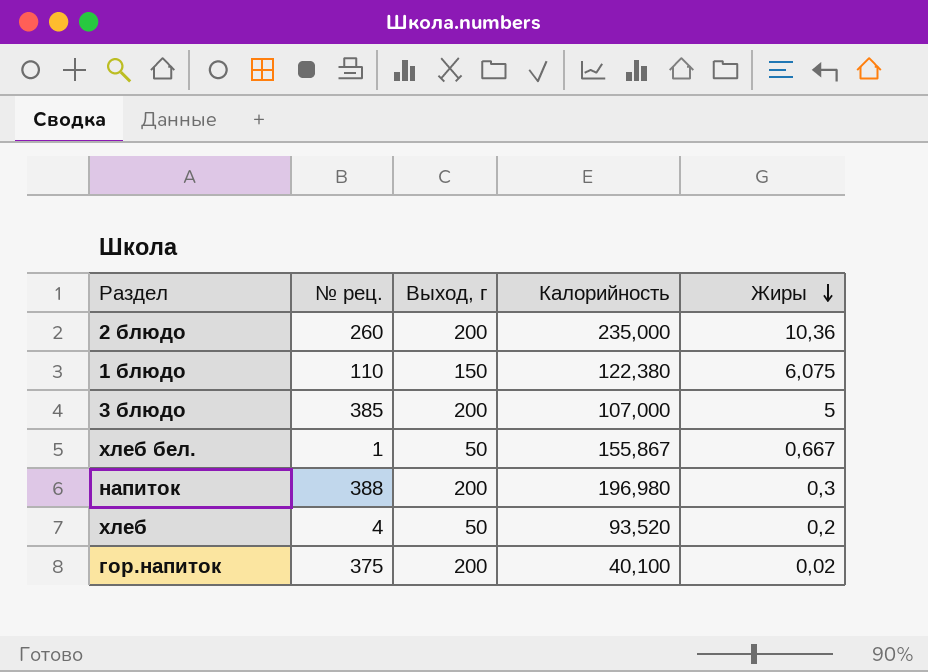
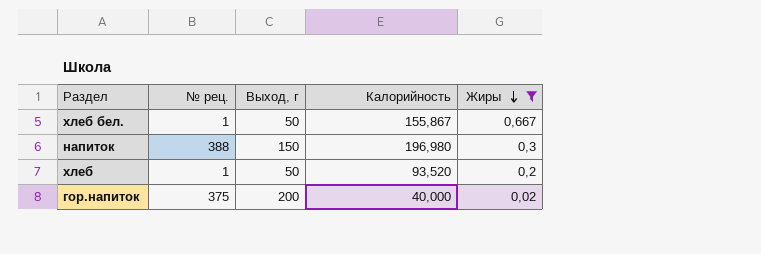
filter: none -> Жиры <= 0,667
напиток | Выход, г: 200 -> 150
хлеб | № рец.: 4 -> 1
гор.напиток | Калорийность: 40,100 -> 40,000

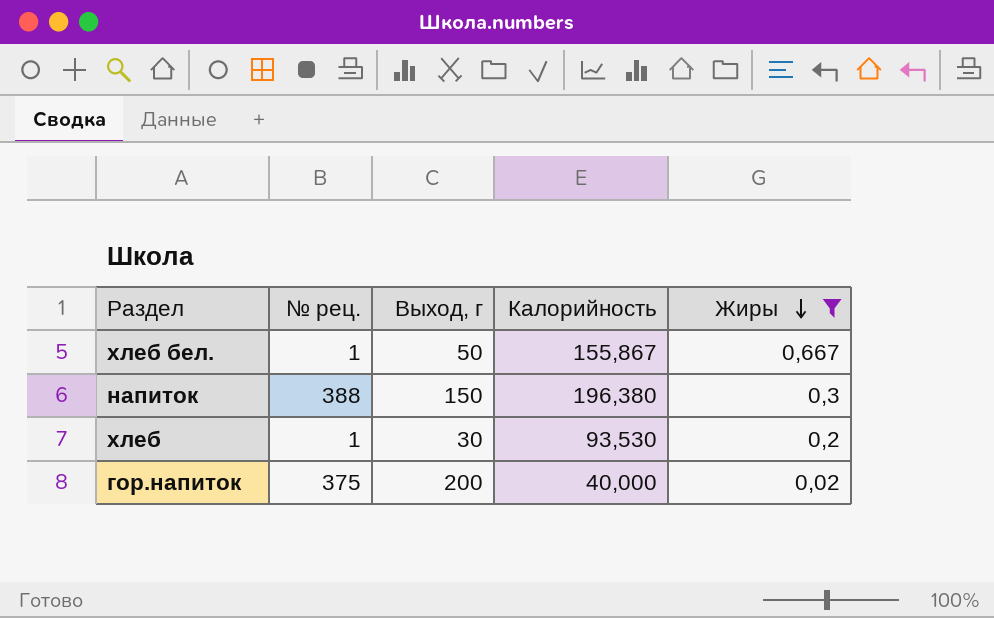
напиток | Калорийность: 196,980 -> 196,380
хлеб | Выход, г: 50 -> 30
хлеб | Калорийность: 93,520 -> 93,530

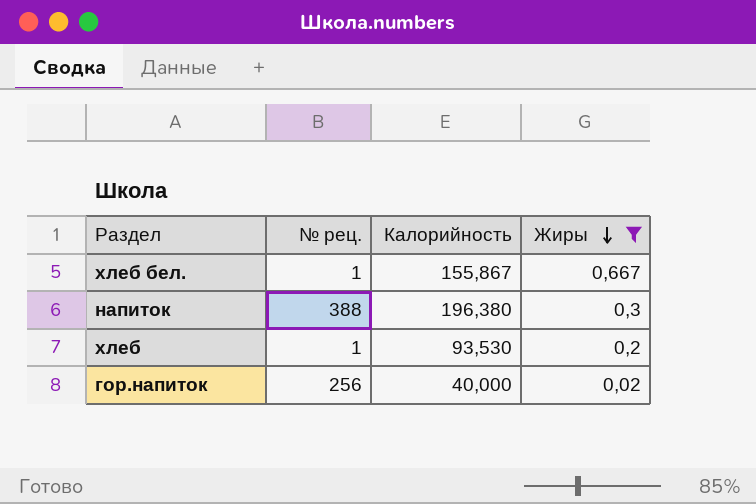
column Выход, г | position: 3 -> none
гор.напиток | № рец.: 375 -> 256

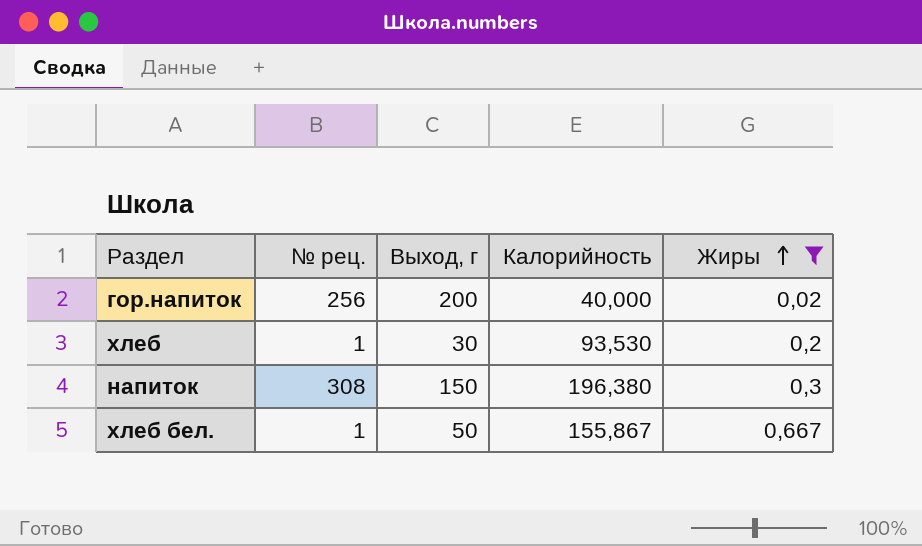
row order: Жиры descending -> Жиры ascending
column Выход, г | position: none -> 3
напиток | № рец.: 388 -> 308

